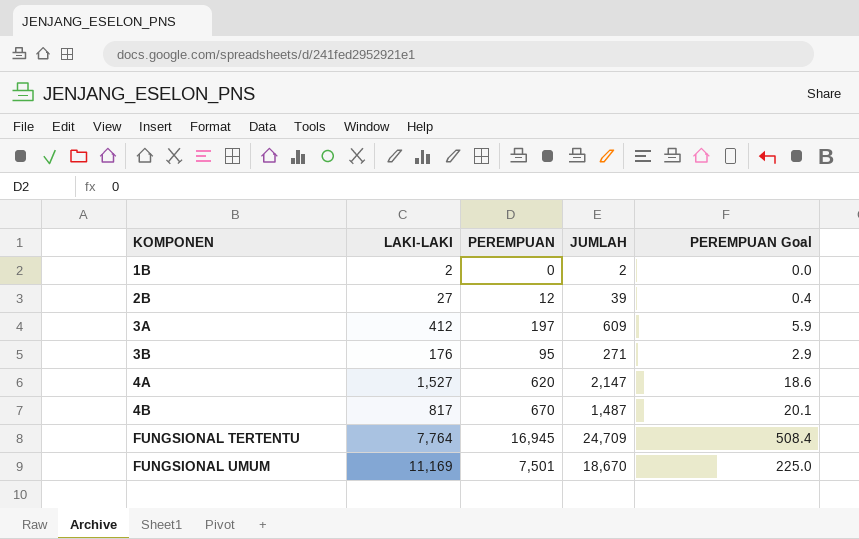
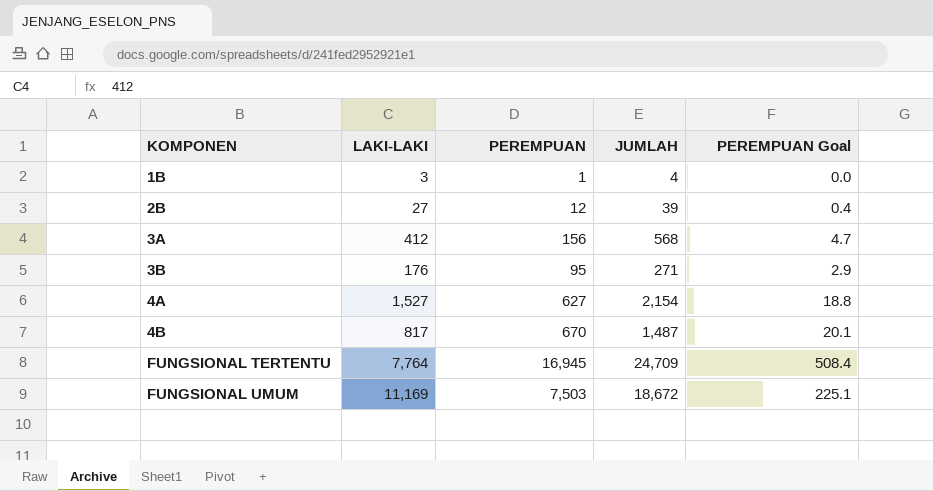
1B | LAKI-LAKI: 2 -> 3
1B | PEREMPUAN: 0 -> 1
1B | JUMLAH: 2 -> 4
3A | PEREMPUAN: 197 -> 156
3A | JUMLAH: 609 -> 568
3A | PEREMPUAN Goal: 5.9 -> 4.7
4A | PEREMPUAN: 620 -> 627
4A | JUMLAH: 2,147 -> 2,154
4A | PEREMPUAN Goal: 18.6 -> 18.8
FUNGSIONAL UMUM | PEREMPUAN: 7,501 -> 7,503
FUNGSIONAL UMUM | JUMLAH: 18,670 -> 18,672
FUNGSIONAL UMUM | PEREMPUAN Goal: 225.0 -> 225.1

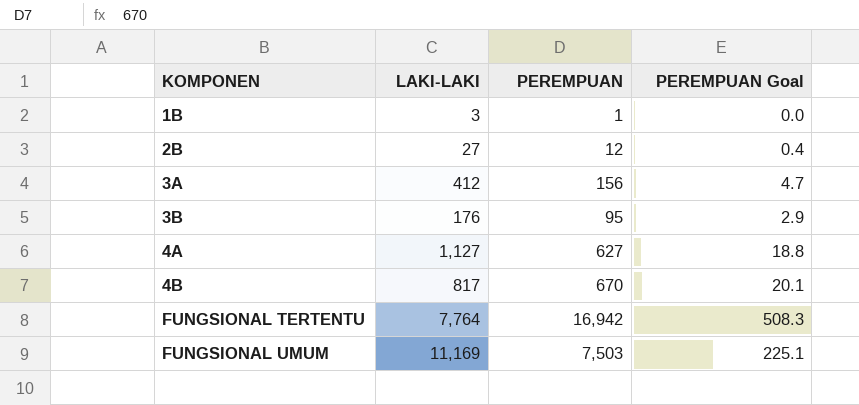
column JUMLAH | formula: [LAKI-LAKI] + [PEREMPUAN] -> none
4A | LAKI-LAKI: 1,527 -> 1,127
FUNGSIONAL TERTENTU | PEREMPUAN: 16,945 -> 16,942
FUNGSIONAL TERTENTU | PEREMPUAN Goal: 508.4 -> 508.3

